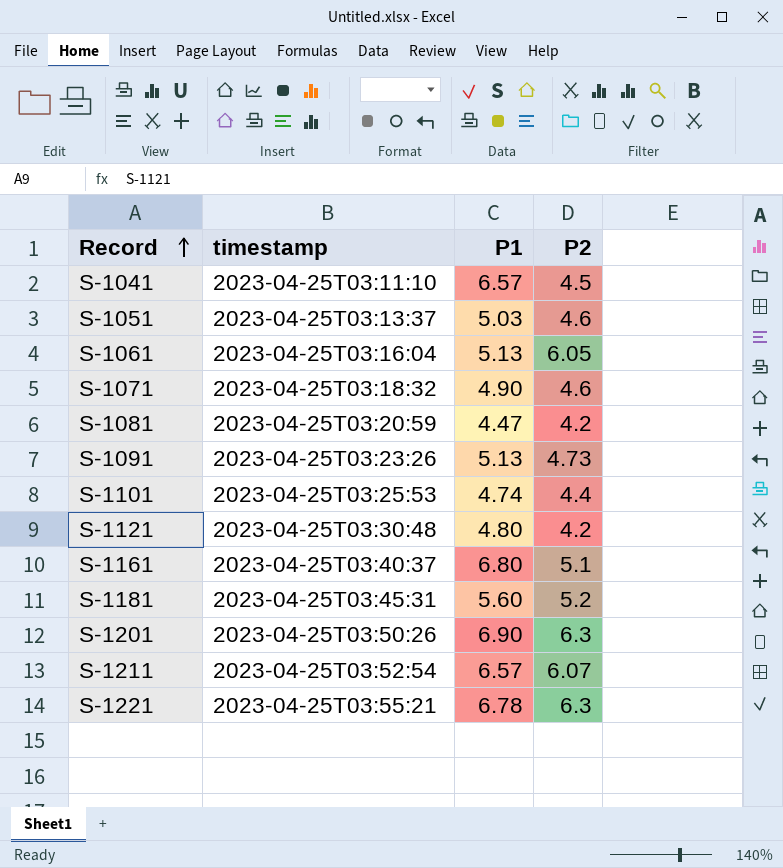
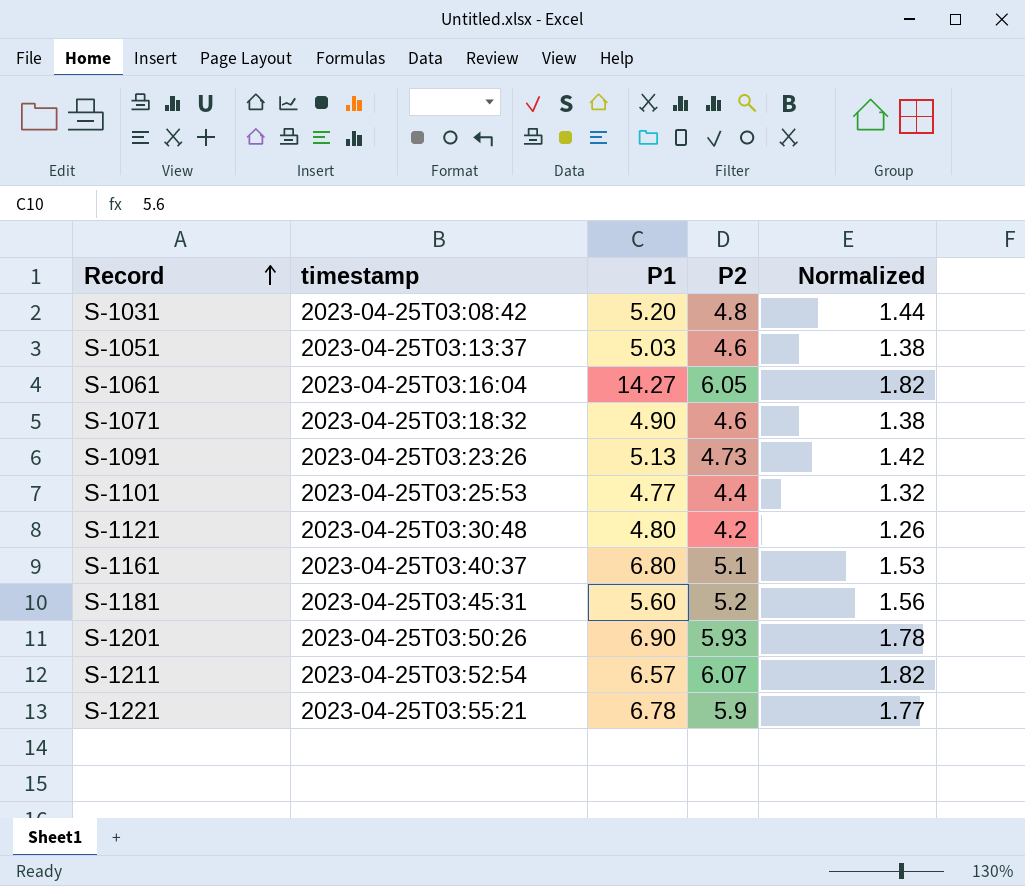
column Normalized | formula: none -> [P2] * 0.3
row S-1041: 2023-04-25T03:11:10 | 6.57 | 4.5 -> none
row S-1081: 2023-04-25T03:20:59 | 4.47 | 4.2 -> none
row S-1031: none -> 2023-04-25T03:08:42 | 5.20 | 4.8 | 1.44
S-1061 | P1: 5.13 -> 14.27
S-1101 | P1: 4.74 -> 4.77
S-1201 | P2: 6.3 -> 5.93
S-1221 | P2: 6.3 -> 5.9

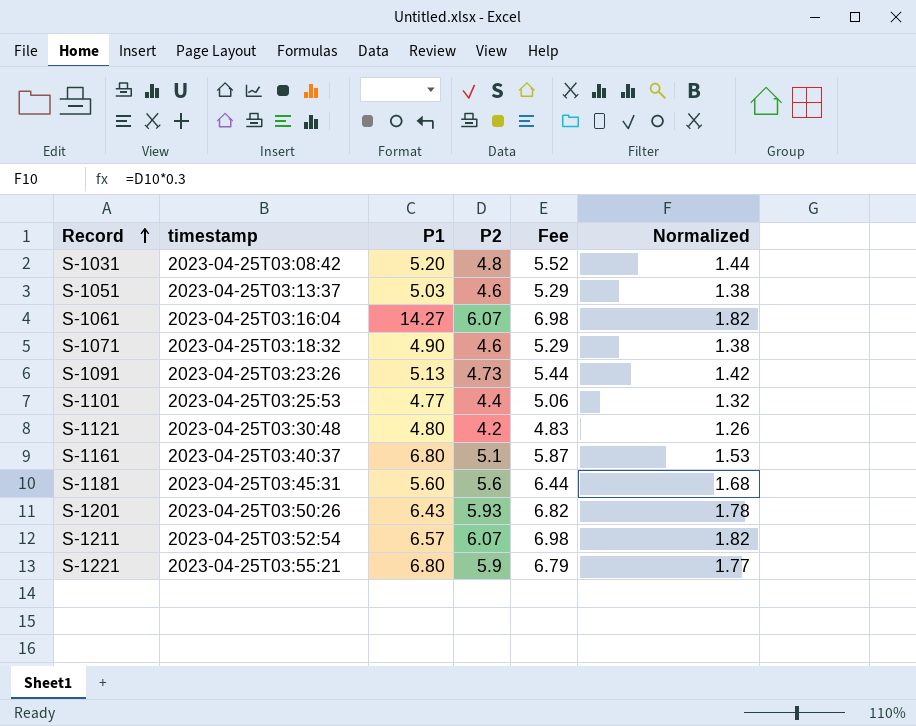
column Fee | formula: none -> [P2] * 1.15
S-1061 | P2: 6.05 -> 6.07
S-1181 | P2: 5.2 -> 5.6
S-1181 | Normalized: 1.56 -> 1.68
S-1201 | P1: 6.90 -> 6.43
S-1221 | P1: 6.78 -> 6.80

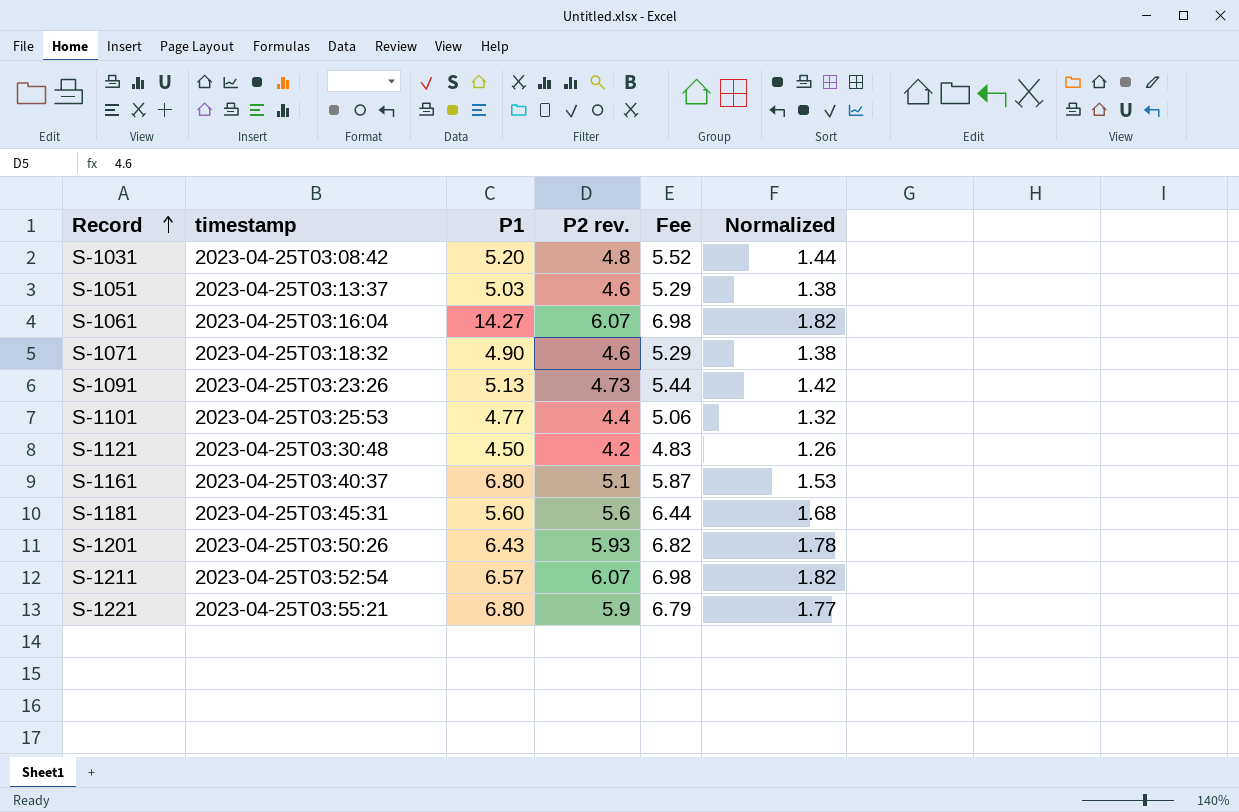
column name: P2 -> P2 rev.
S-1121 | P1: 4.80 -> 4.50

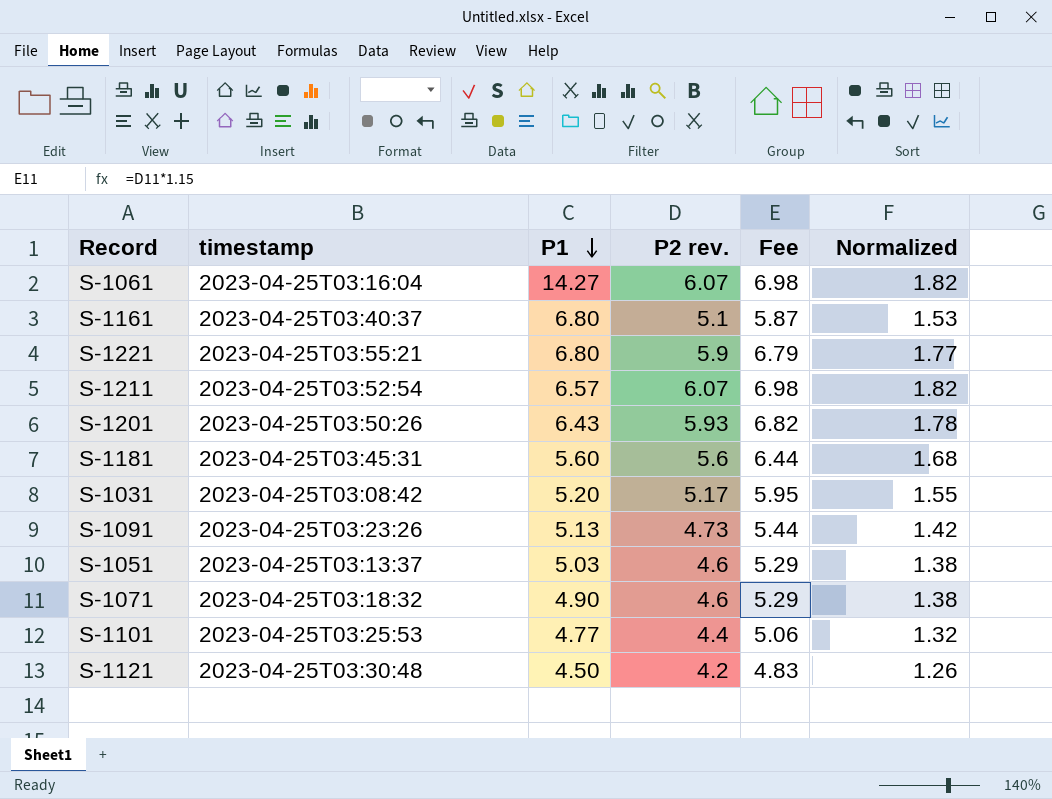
row order: Record ascending -> P1 descending
S-1031 | P2 rev.: 4.8 -> 5.17
S-1031 | Fee: 5.52 -> 5.95
S-1031 | Normalized: 1.44 -> 1.55

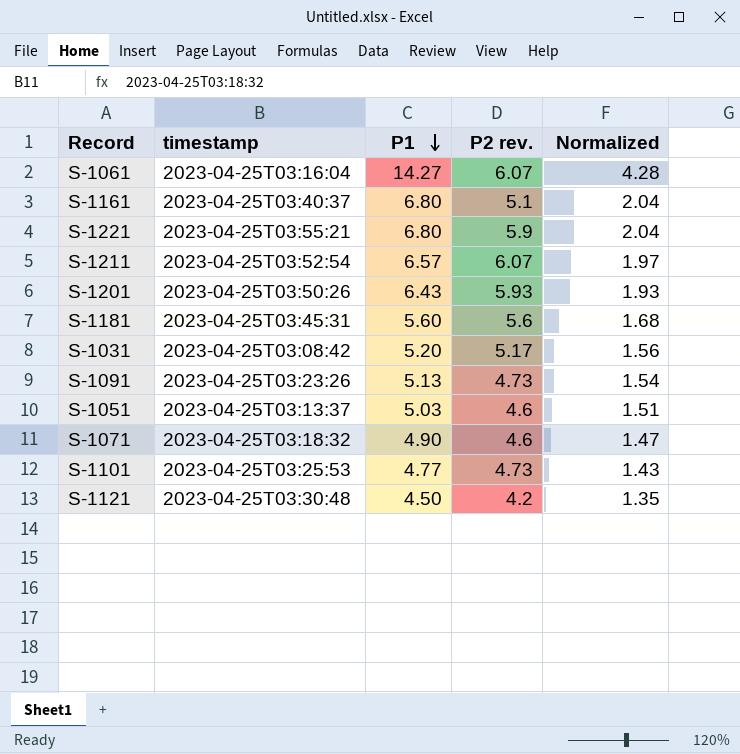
column Fee | formula: [P2 rev.] * 1.15 -> none
column Normalized | formula: [P2 rev.] * 0.3 -> [P1] * 0.3
S-1101 | P2 rev.: 4.4 -> 4.73

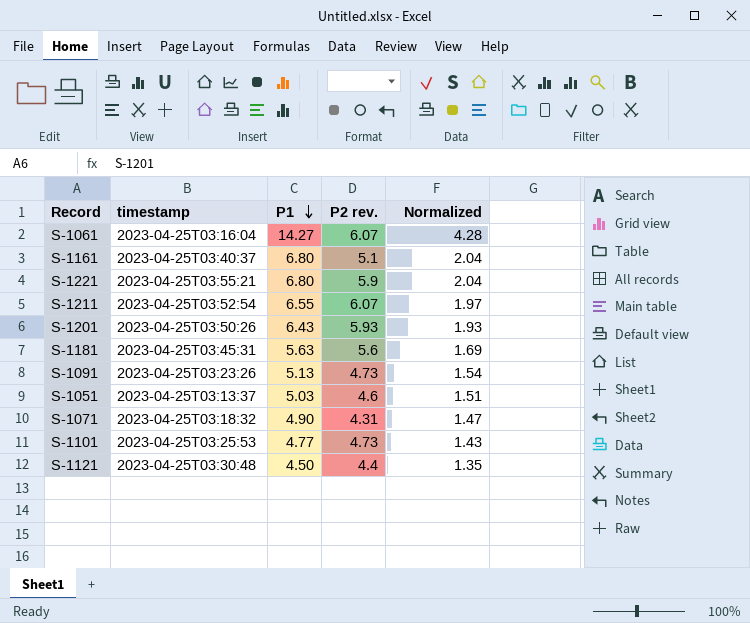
row S-1031: 2023-04-25T03:08:42 | 5.20 | 5.17 | 1.56 -> none
S-1211 | P1: 6.57 -> 6.55
S-1181 | P1: 5.60 -> 5.63
S-1181 | Normalized: 1.68 -> 1.69
S-1071 | P2 rev.: 4.6 -> 4.31
S-1121 | P2 rev.: 4.2 -> 4.4

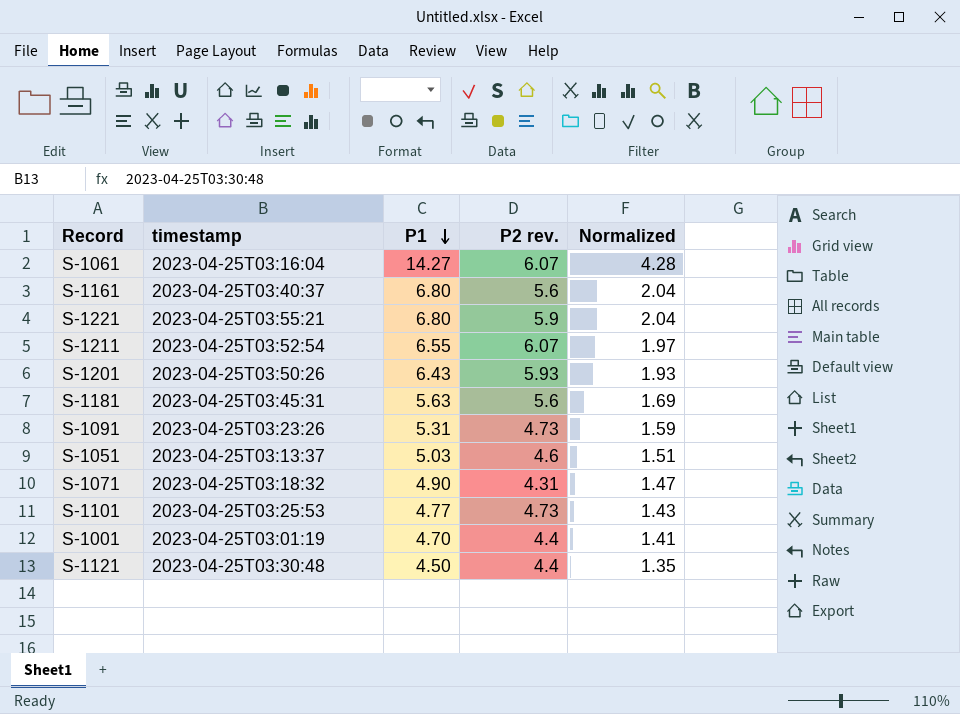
S-1161 | P2 rev.: 5.1 -> 5.6
S-1091 | P1: 5.13 -> 5.31
S-1091 | Normalized: 1.54 -> 1.59
row S-1001: none -> 2023-04-25T03:01:19 | 4.70 | 4.4 | 1.41

